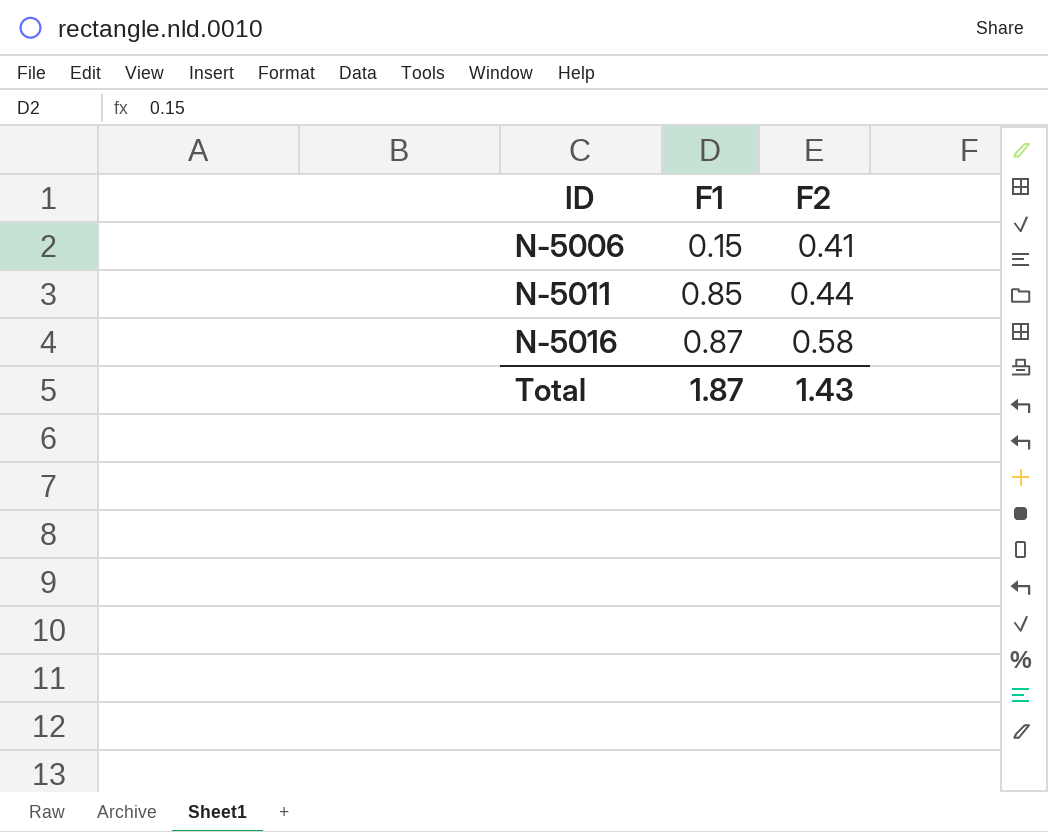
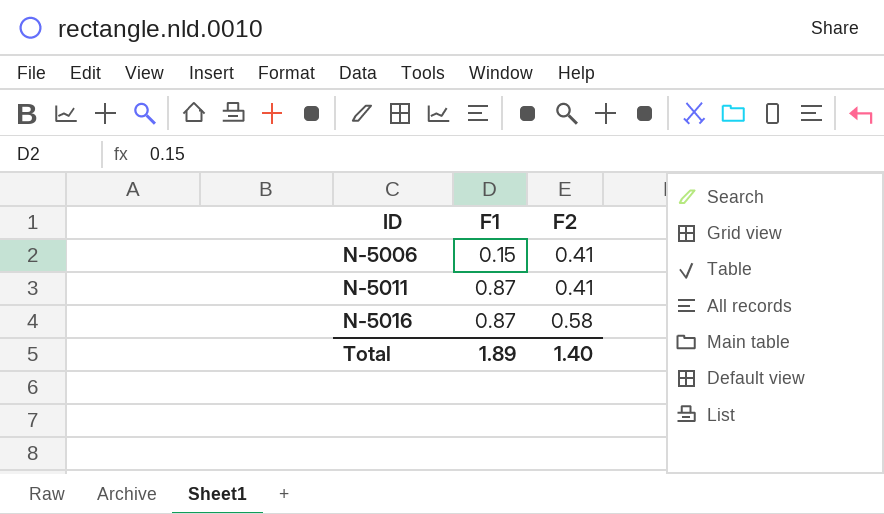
N-5011 | F1: 0.85 -> 0.87
N-5011 | F2: 0.44 -> 0.41
Total | F1: 1.87 -> 1.89
Total | F2: 1.43 -> 1.40

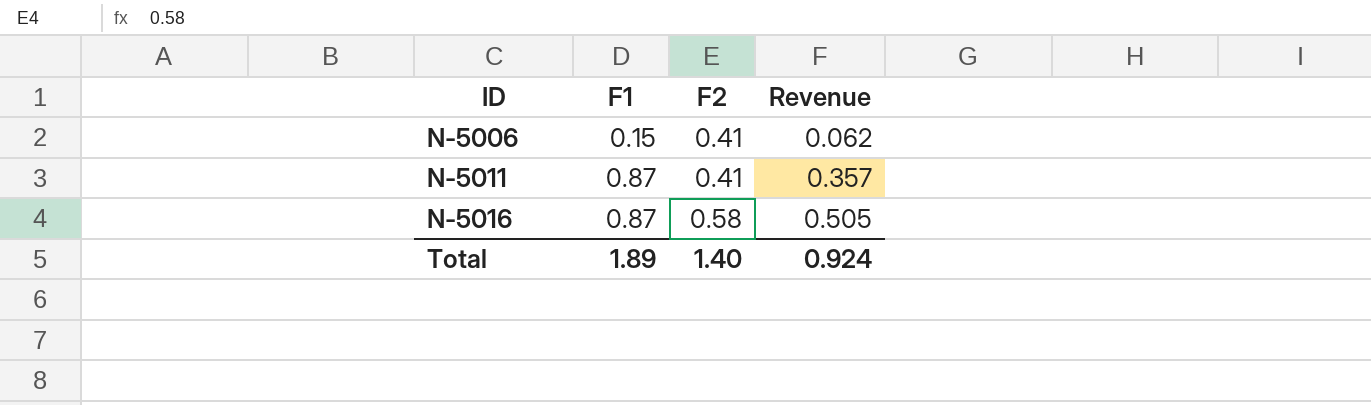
column Revenue | formula: none -> [F1] * [F2]

